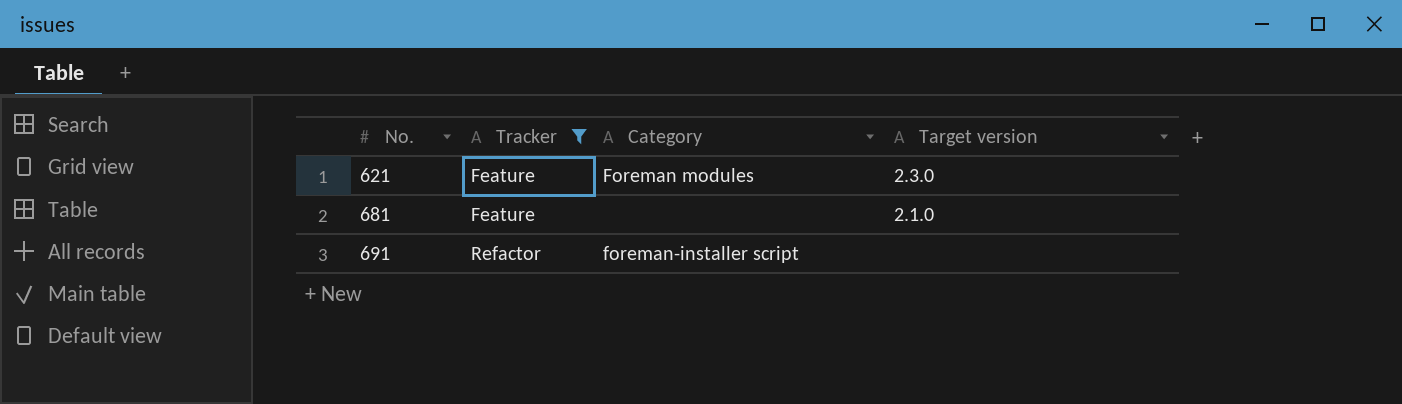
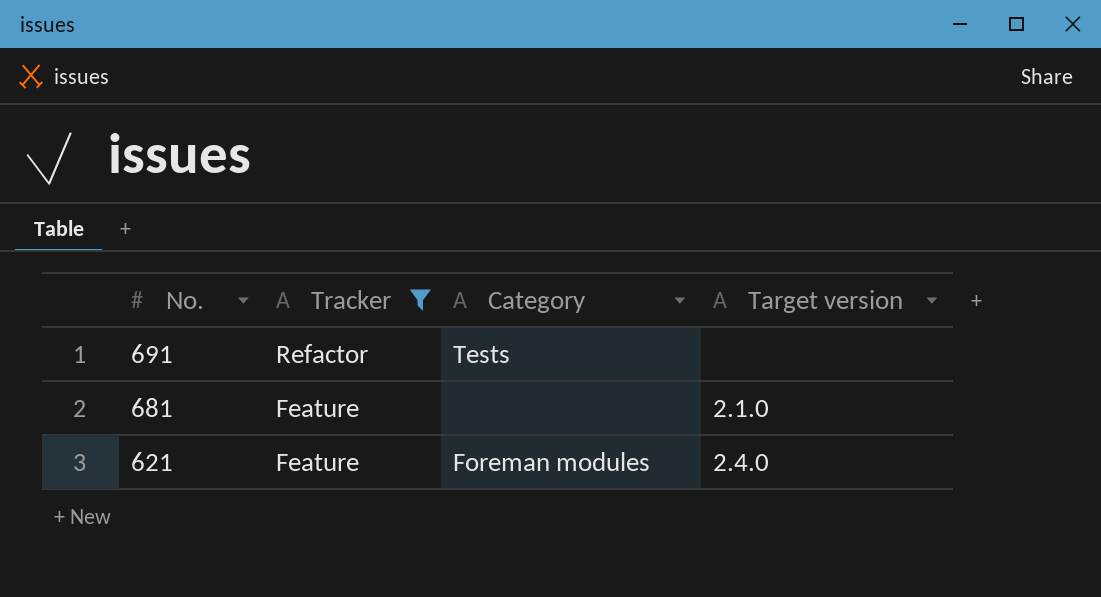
row order: No. ascending -> No. descending
691 | Category: foreman-installer script -> Tests
621 | Target version: 2.3.0 -> 2.4.0

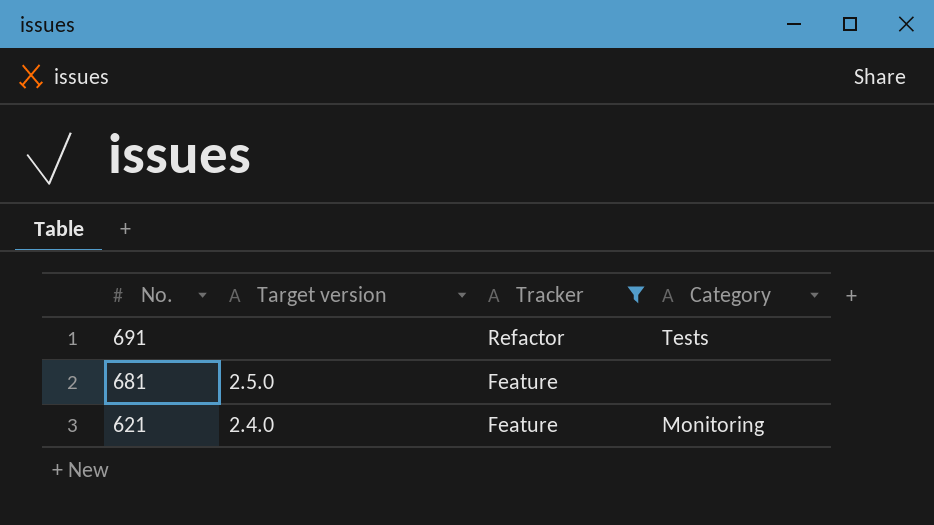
column Target version | position: 4 -> 2
681 | Target version: 2.1.0 -> 2.5.0
621 | Category: Foreman modules -> Monitoring

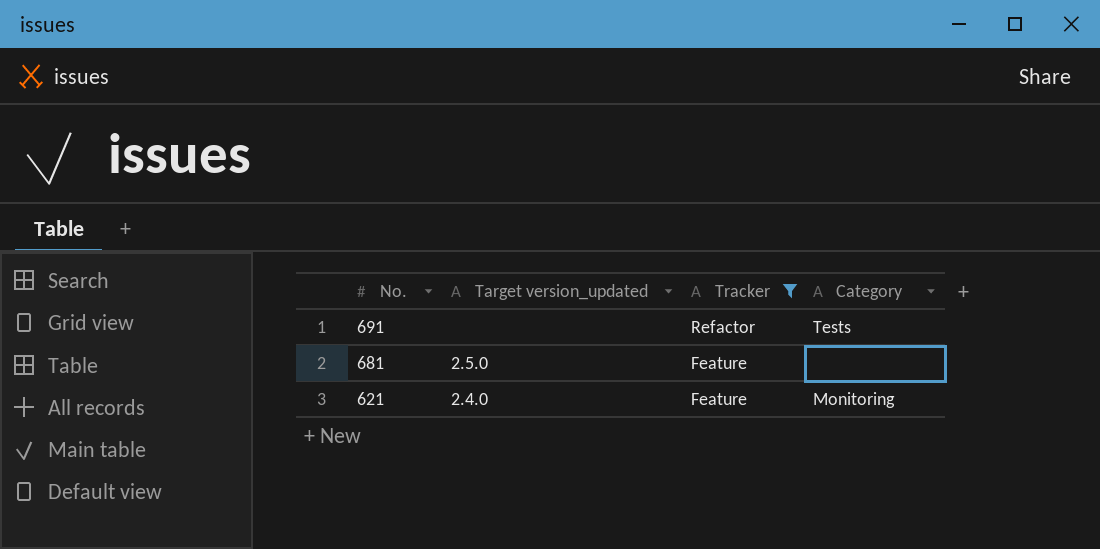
column name: Target version -> Target version_updated

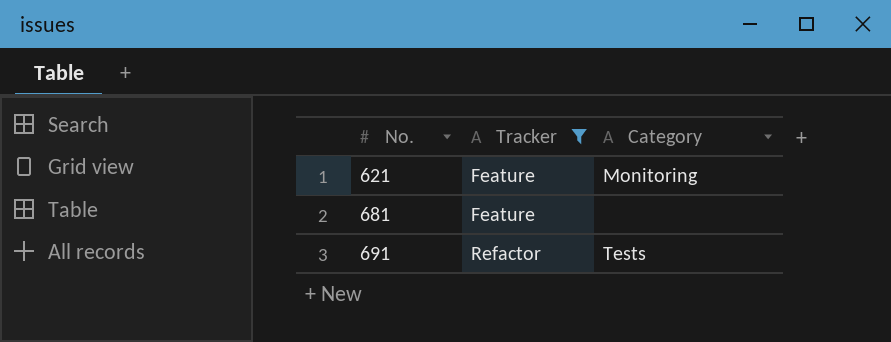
row order: No. descending -> No. ascending
column Target version_updated | position: 2 -> none

